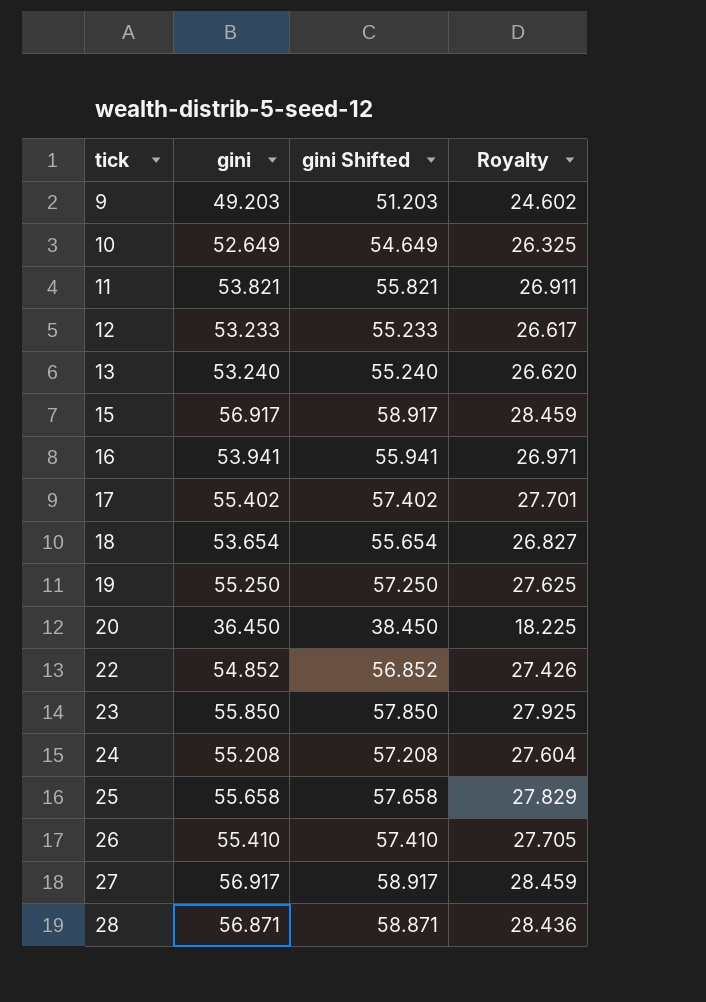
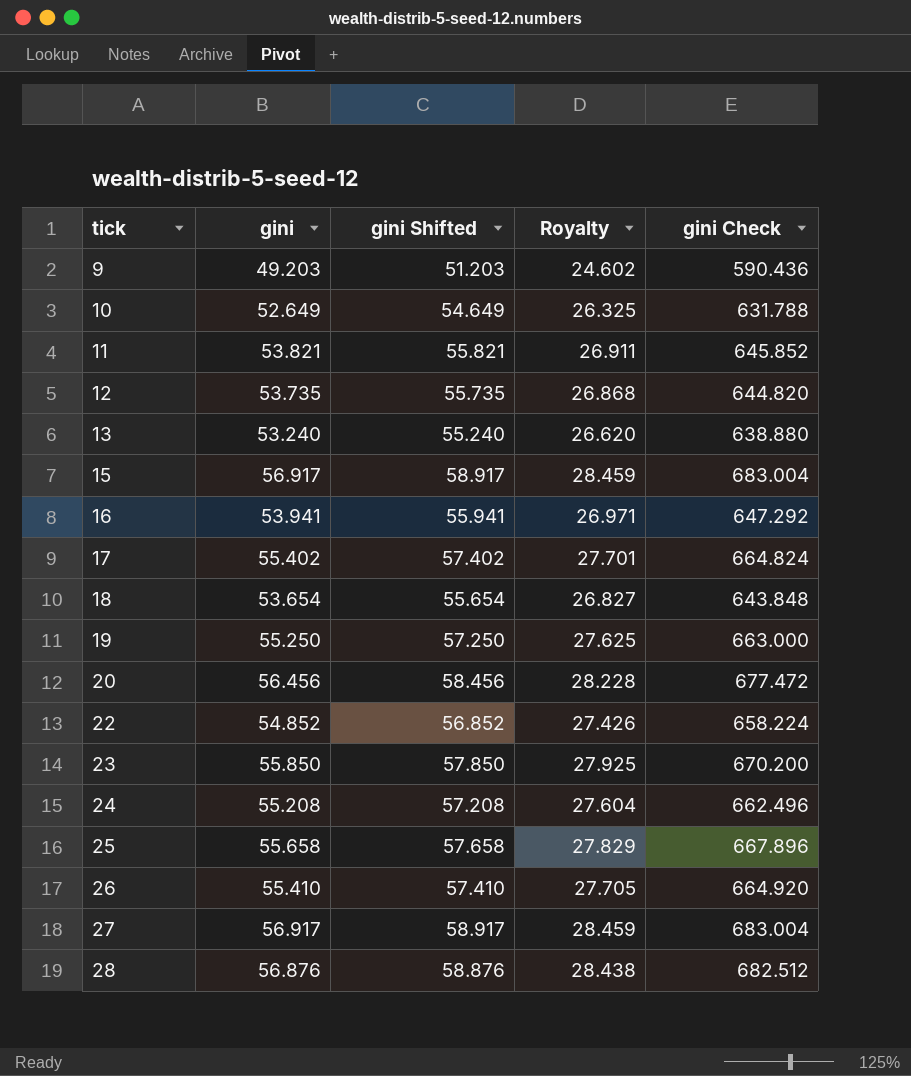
column gini Check | formula: none -> [gini] * 12
12 | gini: 53.233 -> 53.735
12 | gini Shifted: 55.233 -> 55.735
12 | Royalty: 26.617 -> 26.868
20 | gini: 36.450 -> 56.456
20 | gini Shifted: 38.450 -> 58.456
20 | Royalty: 18.225 -> 28.228
28 | gini: 56.871 -> 56.876
28 | gini Shifted: 58.871 -> 58.876
28 | Royalty: 28.436 -> 28.438

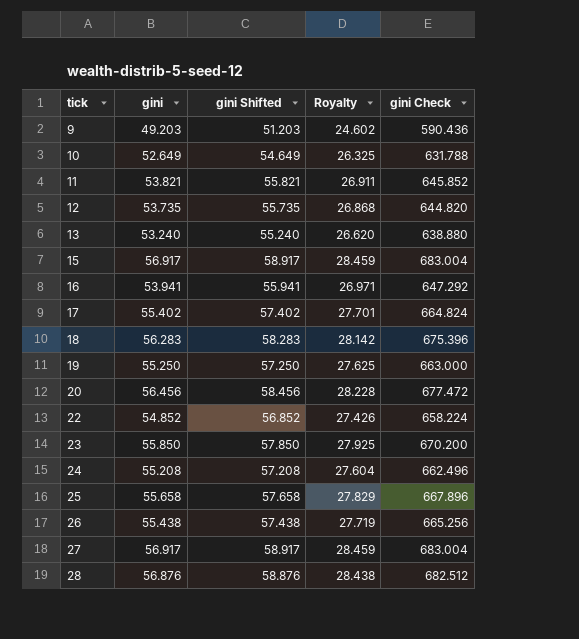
18 | gini: 53.654 -> 56.283
18 | gini Shifted: 55.654 -> 58.283
18 | Royalty: 26.827 -> 28.142
18 | gini Check: 643.848 -> 675.396
26 | gini: 55.410 -> 55.438
26 | gini Shifted: 57.410 -> 57.438
26 | Royalty: 27.705 -> 27.719
26 | gini Check: 664.920 -> 665.256

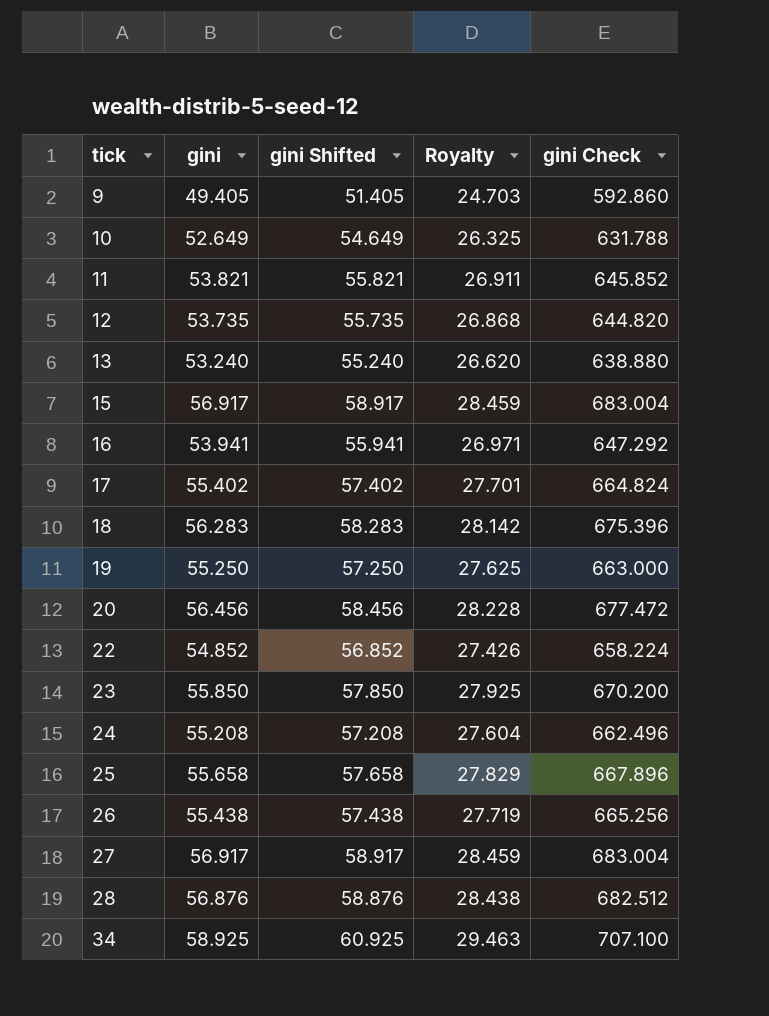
9 | gini: 49.203 -> 49.405
9 | gini Shifted: 51.203 -> 51.405
9 | Royalty: 24.602 -> 24.703
9 | gini Check: 590.436 -> 592.860
row 34: none -> 58.925 | 60.925 | 29.463 | 707.100

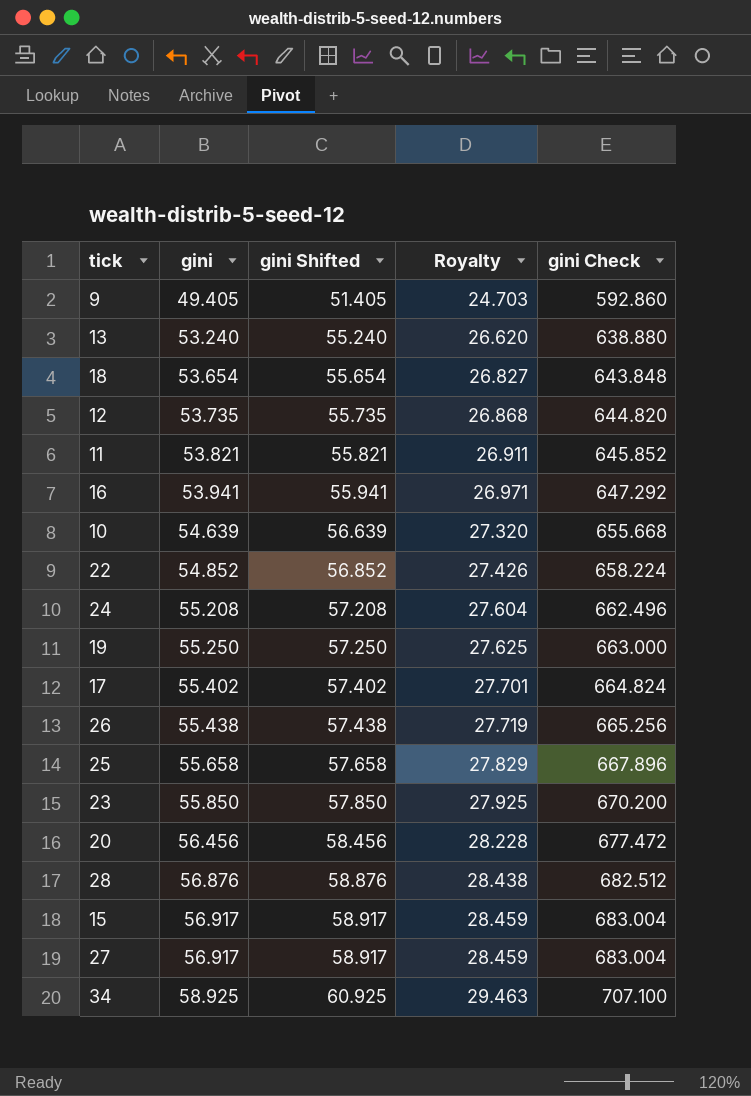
row order: tick ascending -> gini ascending
18 | gini: 56.283 -> 53.654
18 | gini Shifted: 58.283 -> 55.654
18 | Royalty: 28.142 -> 26.827
18 | gini Check: 675.396 -> 643.848
10 | gini: 52.649 -> 54.639
10 | gini Shifted: 54.649 -> 56.639
10 | Royalty: 26.325 -> 27.320
10 | gini Check: 631.788 -> 655.668

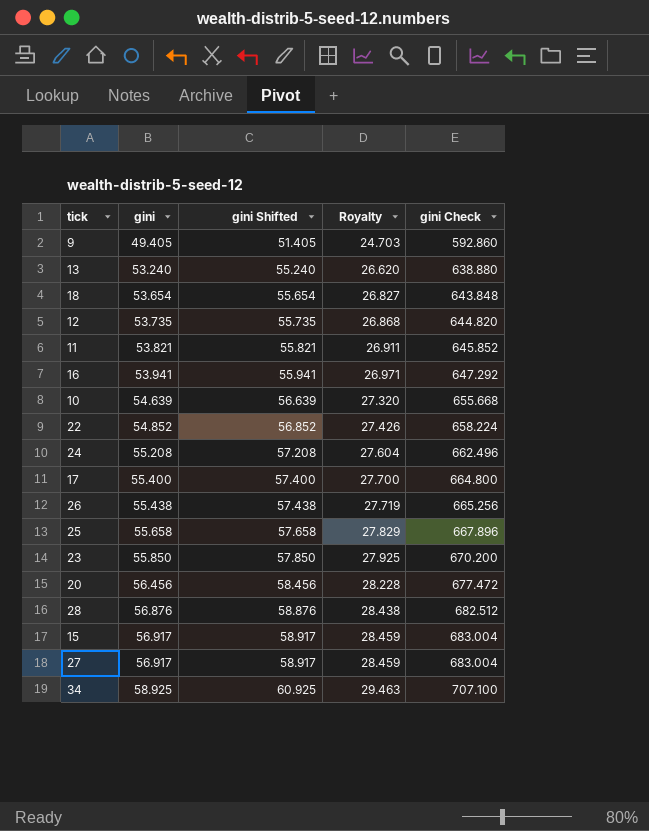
row 19: 55.250 | 57.250 | 27.625 | 663.000 -> none
17 | gini: 55.402 -> 55.400
17 | gini Shifted: 57.402 -> 57.400
17 | Royalty: 27.701 -> 27.700
17 | gini Check: 664.824 -> 664.800

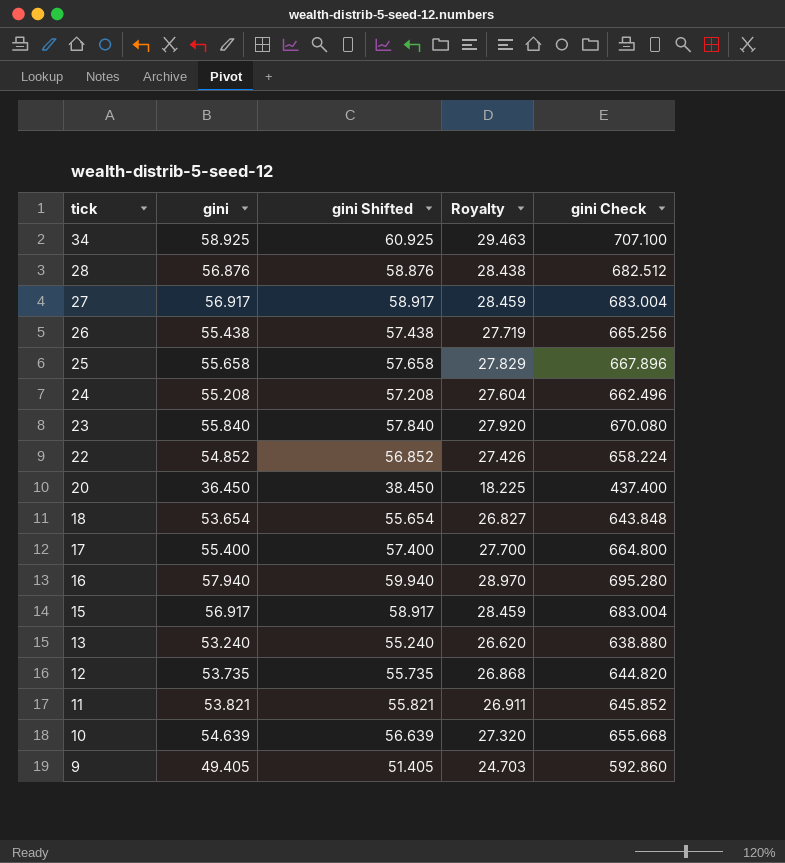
row order: gini ascending -> tick descending
23 | gini: 55.850 -> 55.840
23 | gini Shifted: 57.850 -> 57.840
23 | Royalty: 27.925 -> 27.920
23 | gini Check: 670.200 -> 670.080
20 | gini: 56.456 -> 36.450
20 | gini Shifted: 58.456 -> 38.450
20 | Royalty: 28.228 -> 18.225
20 | gini Check: 677.472 -> 437.400
16 | gini: 53.941 -> 57.940
16 | gini Shifted: 55.941 -> 59.940
16 | Royalty: 26.971 -> 28.970
16 | gini Check: 647.292 -> 695.280

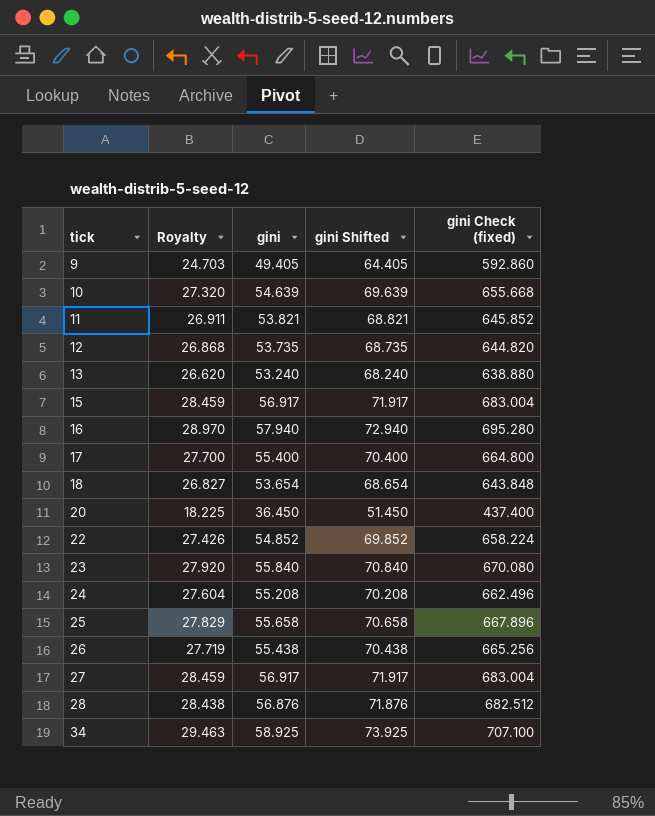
row order: tick descending -> tick ascending
column Royalty | position: 4 -> 2
column gini Shifted | formula: [gini] + 2 -> [gini] + 15
column name: gini Check -> gini Check (fixed)

